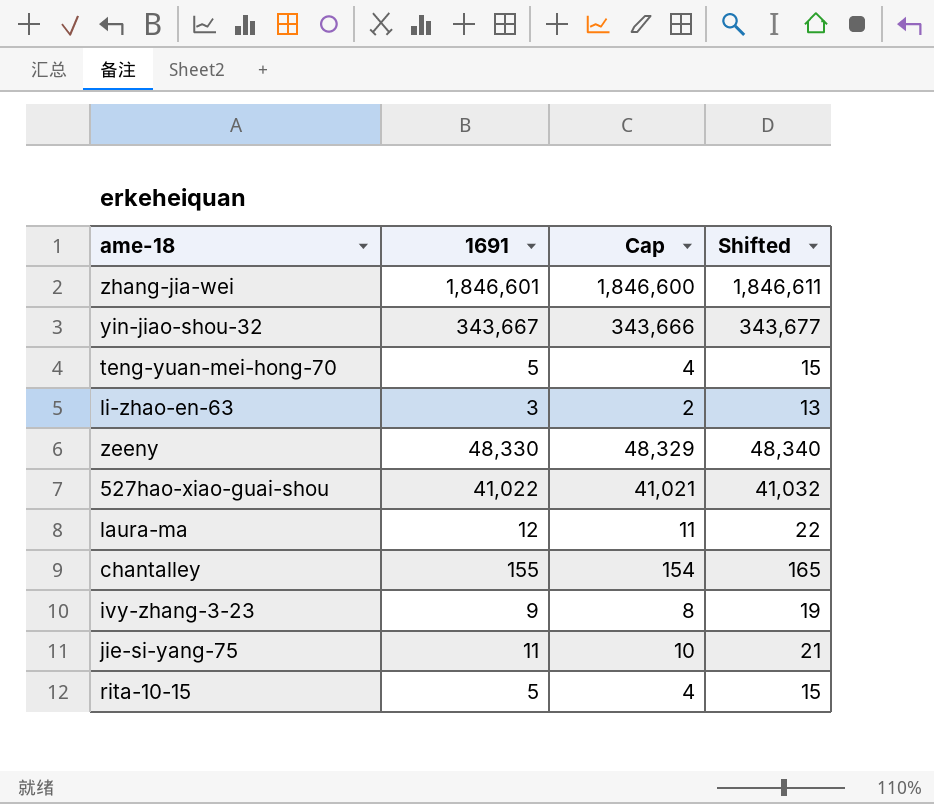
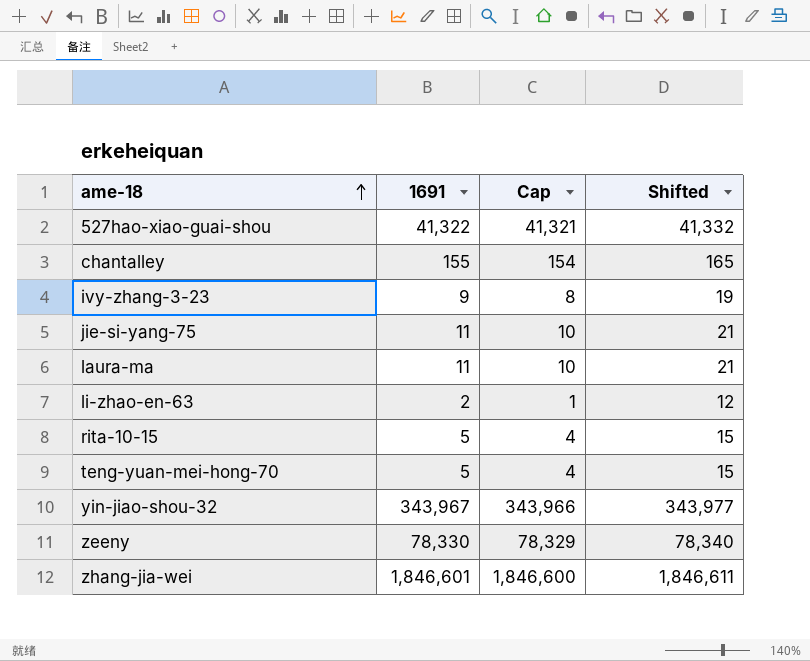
row order: none -> ame-18 ascending
527hao-xiao-guai-shou | 1691: 41,022 -> 41,322
527hao-xiao-guai-shou | Cap: 41,021 -> 41,321
527hao-xiao-guai-shou | Shifted: 41,032 -> 41,332
laura-ma | 1691: 12 -> 11
laura-ma | Cap: 11 -> 10
laura-ma | Shifted: 22 -> 21
li-zhao-en-63 | 1691: 3 -> 2
li-zhao-en-63 | Cap: 2 -> 1
li-zhao-en-63 | Shifted: 13 -> 12
yin-jiao-shou-32 | 1691: 343,667 -> 343,967
yin-jiao-shou-32 | Cap: 343,666 -> 343,966
yin-jiao-shou-32 | Shifted: 343,677 -> 343,977
zeeny | 1691: 48,330 -> 78,330
zeeny | Cap: 48,329 -> 78,329
zeeny | Shifted: 48,340 -> 78,340

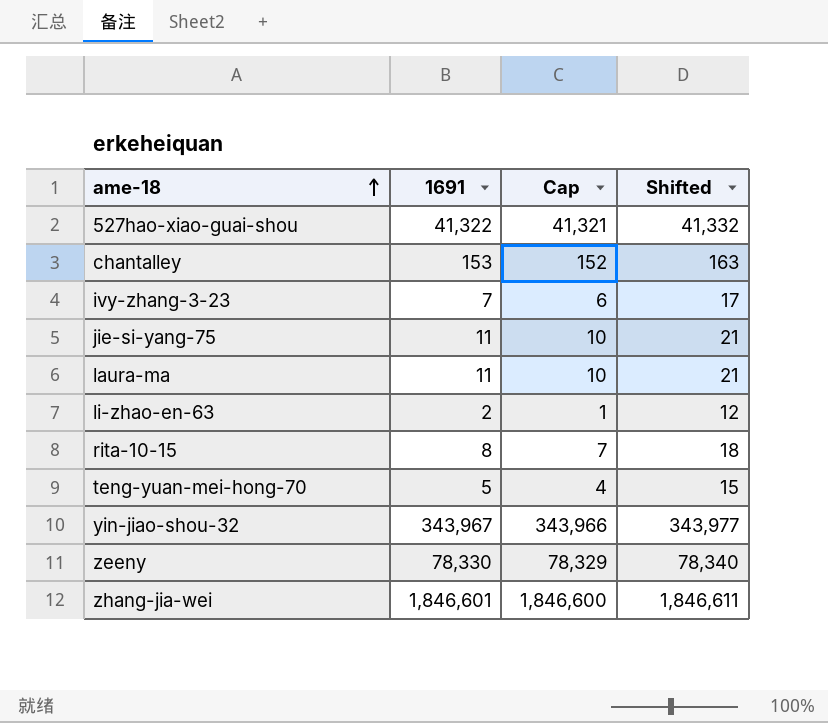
chantalley | 1691: 155 -> 153
chantalley | Cap: 154 -> 152
chantalley | Shifted: 165 -> 163
ivy-zhang-3-23 | 1691: 9 -> 7
ivy-zhang-3-23 | Cap: 8 -> 6
ivy-zhang-3-23 | Shifted: 19 -> 17
rita-10-15 | 1691: 5 -> 8
rita-10-15 | Cap: 4 -> 7
rita-10-15 | Shifted: 15 -> 18

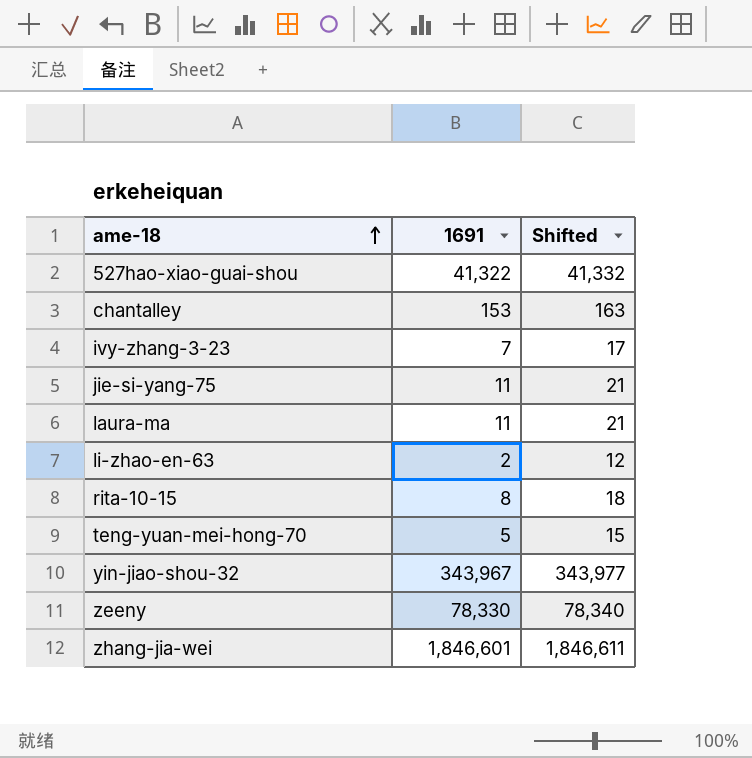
column Cap | formula: [1691] - 1 -> none

